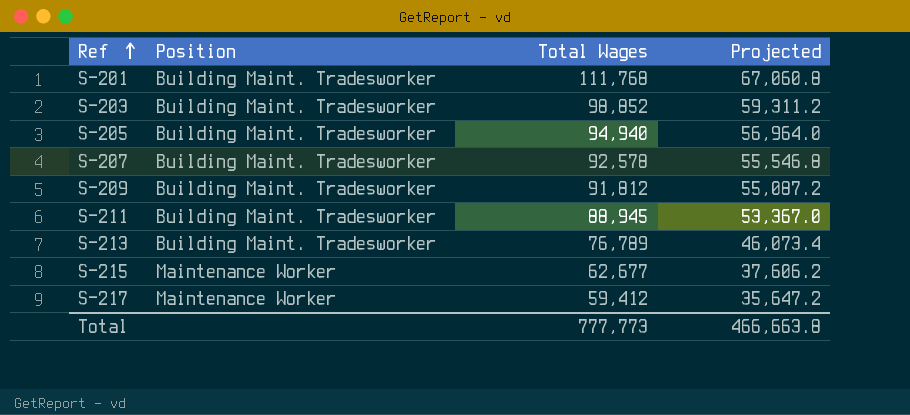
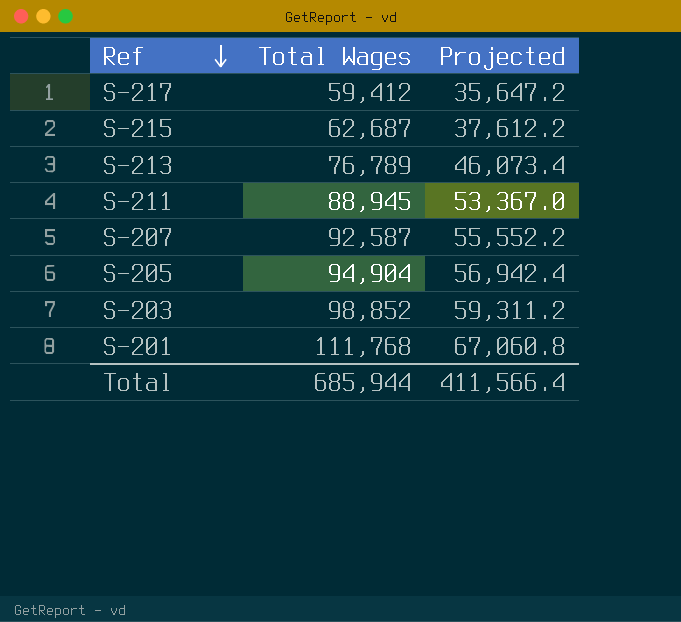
row order: Ref ascending -> Ref descending
column Position | position: 2 -> none
row S-209: Building Maint. Tradesworker | 91,812 | 55,087.2 -> none
S-215 | Total Wages: 62,677 -> 62,687
S-215 | Projected: 37,606.2 -> 37,612.2
S-207 | Total Wages: 92,578 -> 92,587
S-207 | Projected: 55,546.8 -> 55,552.2
S-205 | Total Wages: 94,940 -> 94,904
S-205 | Projected: 56,964.0 -> 56,942.4
Total | Total Wages: 777,773 -> 685,944
Total | Projected: 466,663.8 -> 411,566.4

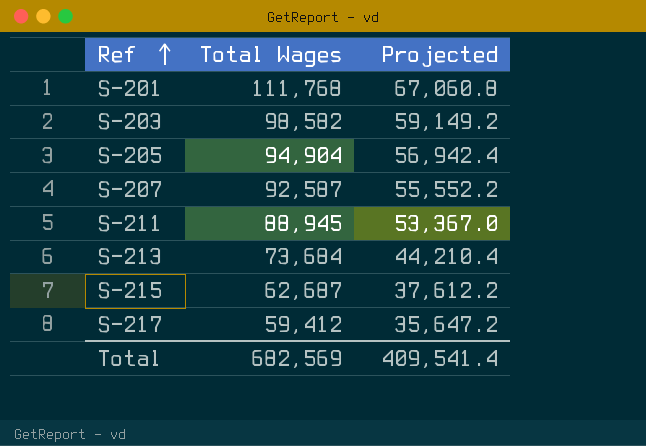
row order: Ref descending -> Ref ascending
S-203 | Total Wages: 98,852 -> 98,582
S-203 | Projected: 59,311.2 -> 59,149.2
S-213 | Total Wages: 76,789 -> 73,684
S-213 | Projected: 46,073.4 -> 44,210.4
Total | Total Wages: 685,944 -> 682,569
Total | Projected: 411,566.4 -> 409,541.4

